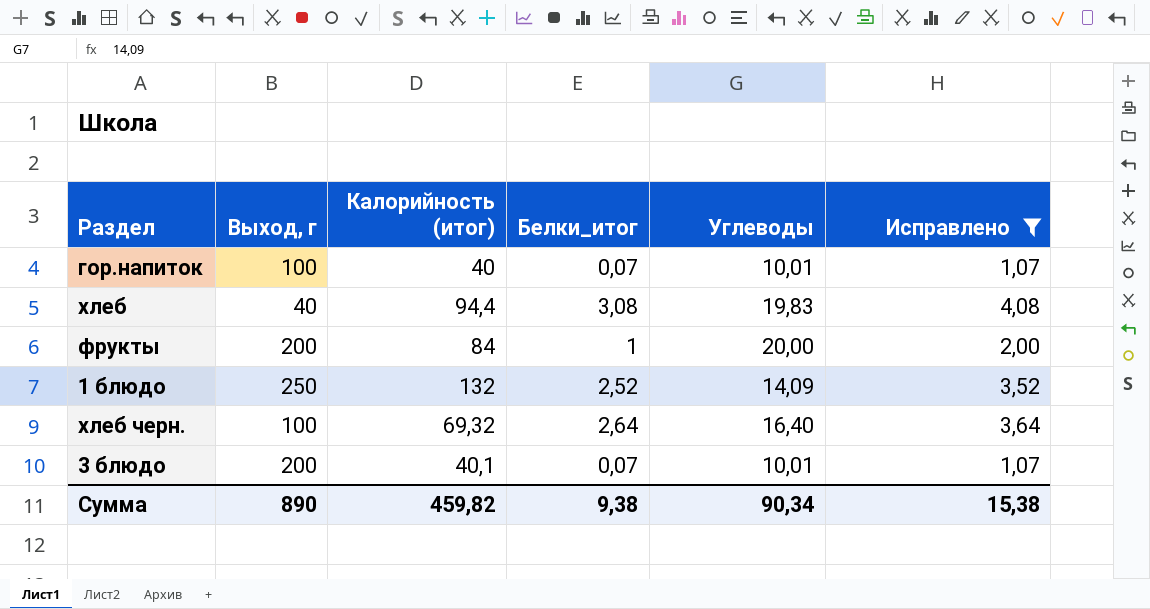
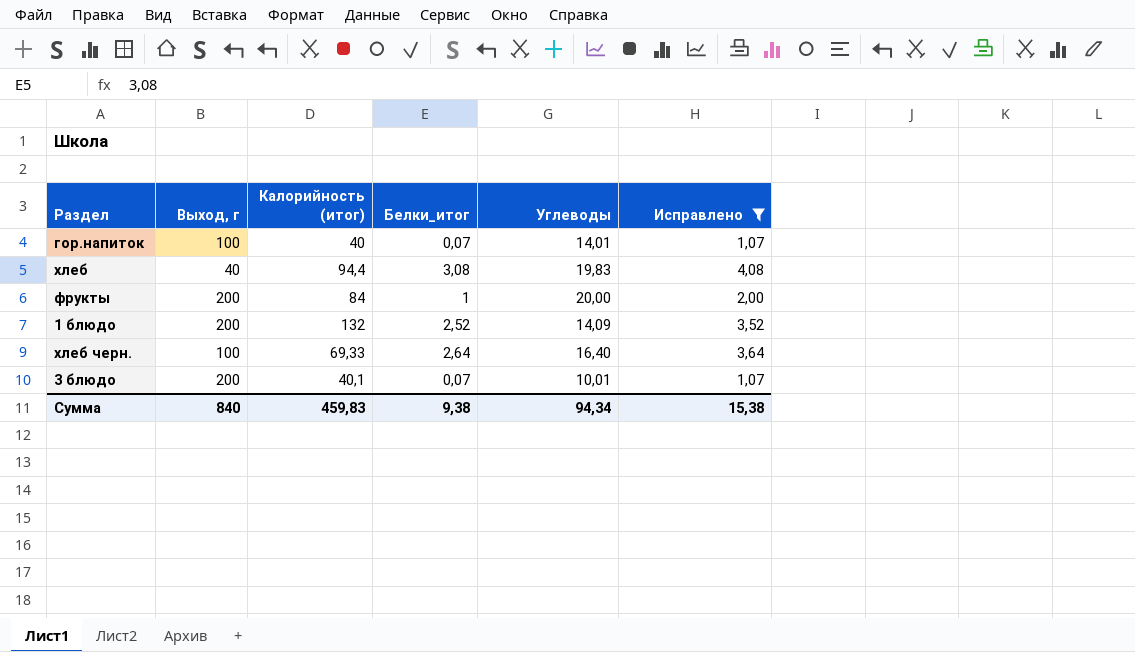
гор.напиток | Углеводы: 10,01 -> 14,01
1 блюдо | Выход, г: 250 -> 200
хлеб черн. | Калорийность (итог): 69,32 -> 69,33
Сумма | Выход, г: 890 -> 840
Сумма | Калорийность (итог): 459,82 -> 459,83
Сумма | Углеводы: 90,34 -> 94,34

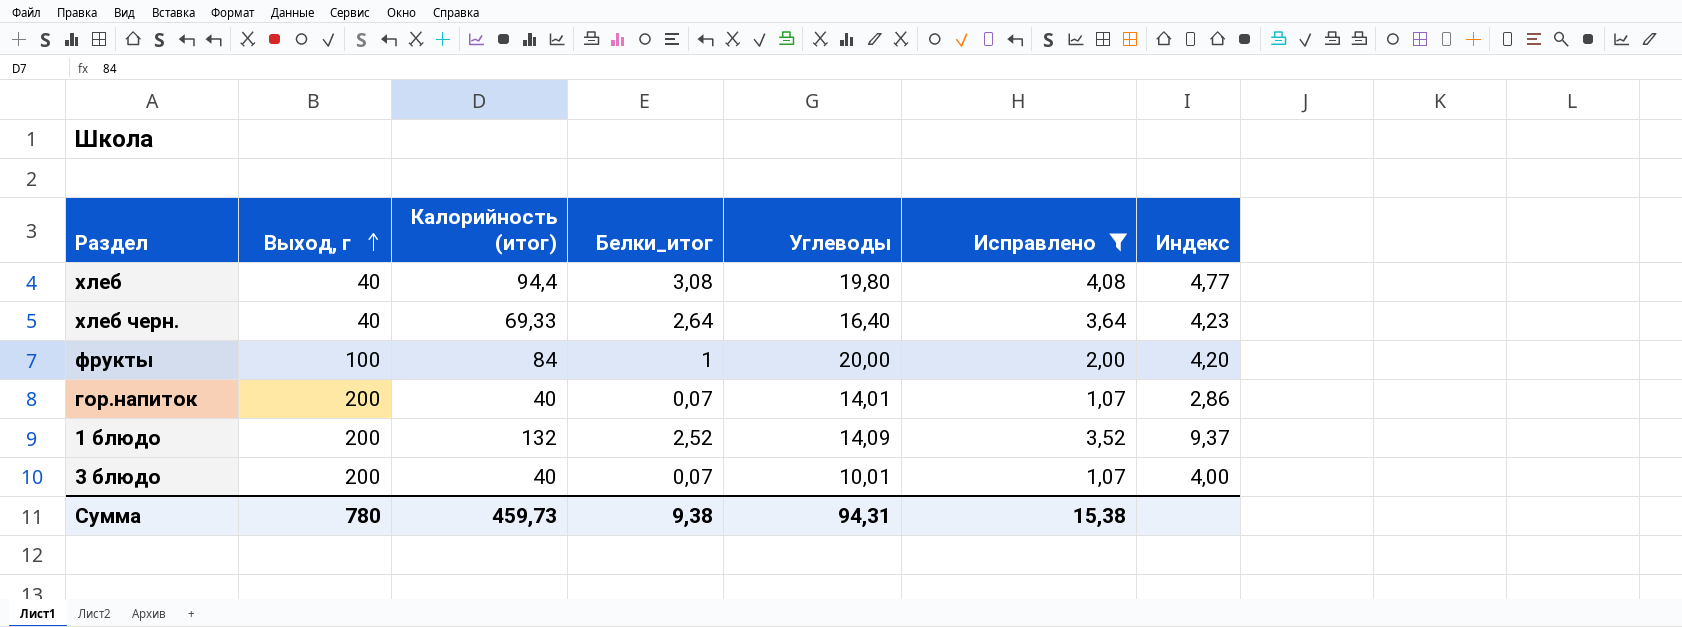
row order: none -> Выход, г ascending
column Индекс | formula: none -> [Калорийность (итог)] / [Углеводы]
хлеб | Углеводы: 19,83 -> 19,80
хлеб черн. | Выход, г: 100 -> 40
фрукты | Выход, г: 200 -> 100
гор.напиток | Выход, г: 100 -> 200
3 блюдо | Калорийность (итог): 40,1 -> 40
Сумма | Выход, г: 840 -> 780
Сумма | Калорийность (итог): 459,83 -> 459,73
Сумма | Углеводы: 94,34 -> 94,31

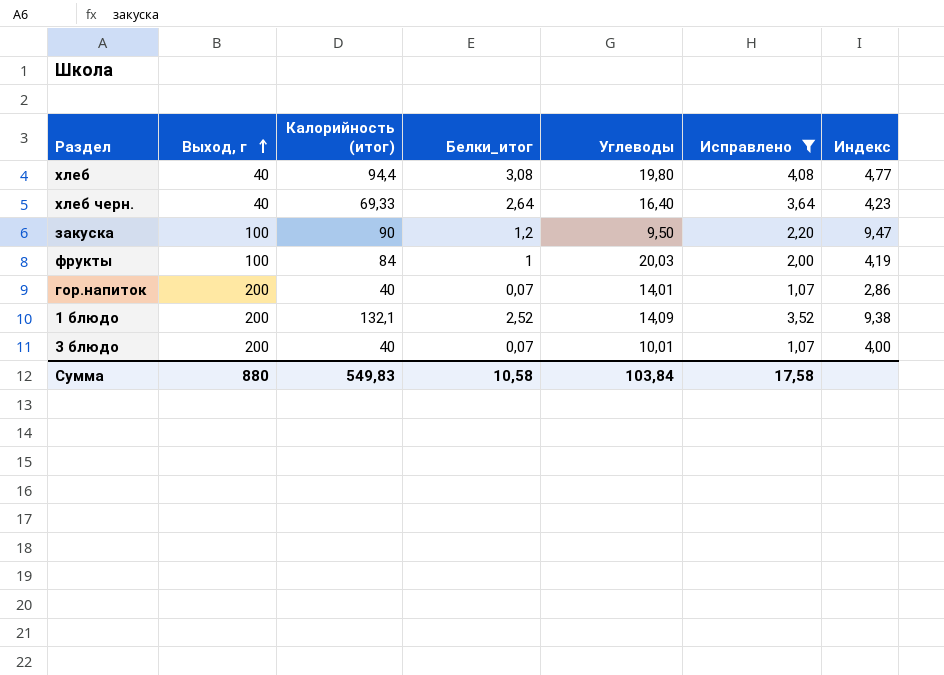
row закуска: none -> 100 | 90 | 1,2 | 9,50 | 2,20 | 9,47
фрукты | Углеводы: 20,00 -> 20,03
фрукты | Индекс: 4,20 -> 4,19
1 блюдо | Калорийность (итог): 132 -> 132,1
1 блюдо | Индекс: 9,37 -> 9,38
Сумма | Выход, г: 780 -> 880
Сумма | Калорийность (итог): 459,73 -> 549,83
Сумма | Белки_итог: 9,38 -> 10,58
Сумма | Углеводы: 94,31 -> 103,84
Сумма | Исправлено: 15,38 -> 17,58

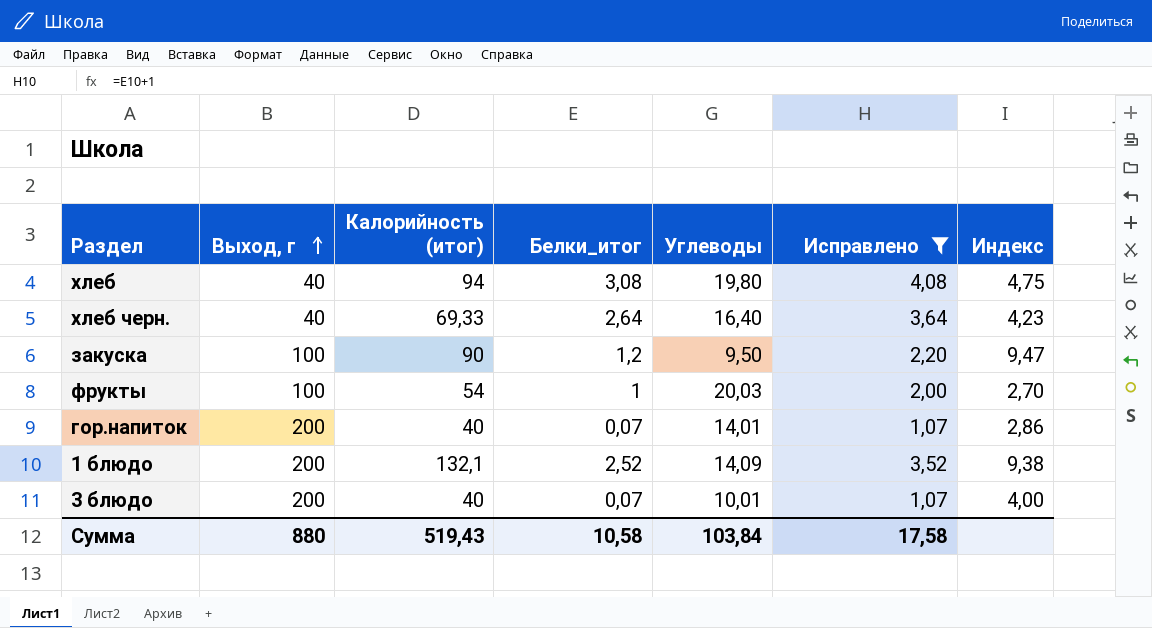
хлеб | Калорийность (итог): 94,4 -> 94
хлеб | Индекс: 4,77 -> 4,75
фрукты | Калорийность (итог): 84 -> 54
фрукты | Индекс: 4,19 -> 2,70
Сумма | Калорийность (итог): 549,83 -> 519,43

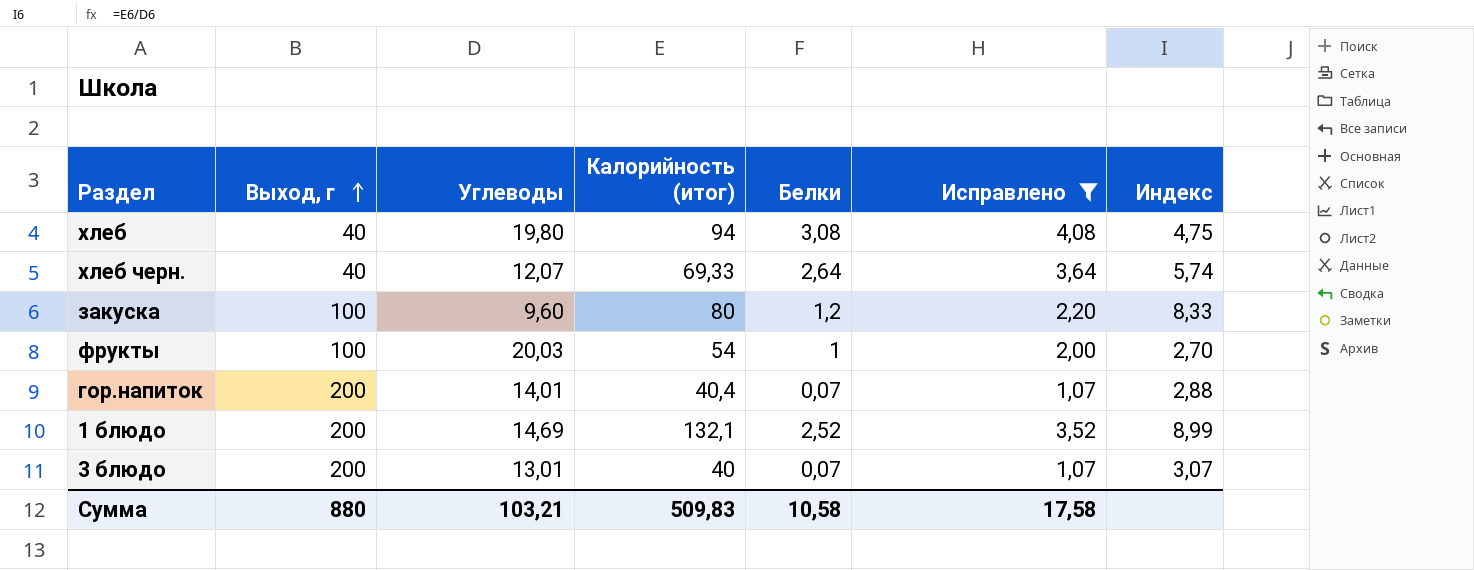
column Углеводы | position: 5 -> 3
column name: Белки_итог -> Белки
хлеб черн. | Углеводы: 16,40 -> 12,07
хлеб черн. | Индекс: 4,23 -> 5,74
закуска | Углеводы: 9,50 -> 9,60
закуска | Калорийность (итог): 90 -> 80
закуска | Индекс: 9,47 -> 8,33
гор.напиток | Калорийность (итог): 40 -> 40,4
гор.напиток | Индекс: 2,86 -> 2,88
1 блюдо | Углеводы: 14,09 -> 14,69
1 блюдо | Индекс: 9,38 -> 8,99
3 блюдо | Углеводы: 10,01 -> 13,01
3 блюдо | Индекс: 4,00 -> 3,07
Сумма | Углеводы: 103,84 -> 103,21
Сумма | Калорийность (итог): 519,43 -> 509,83

